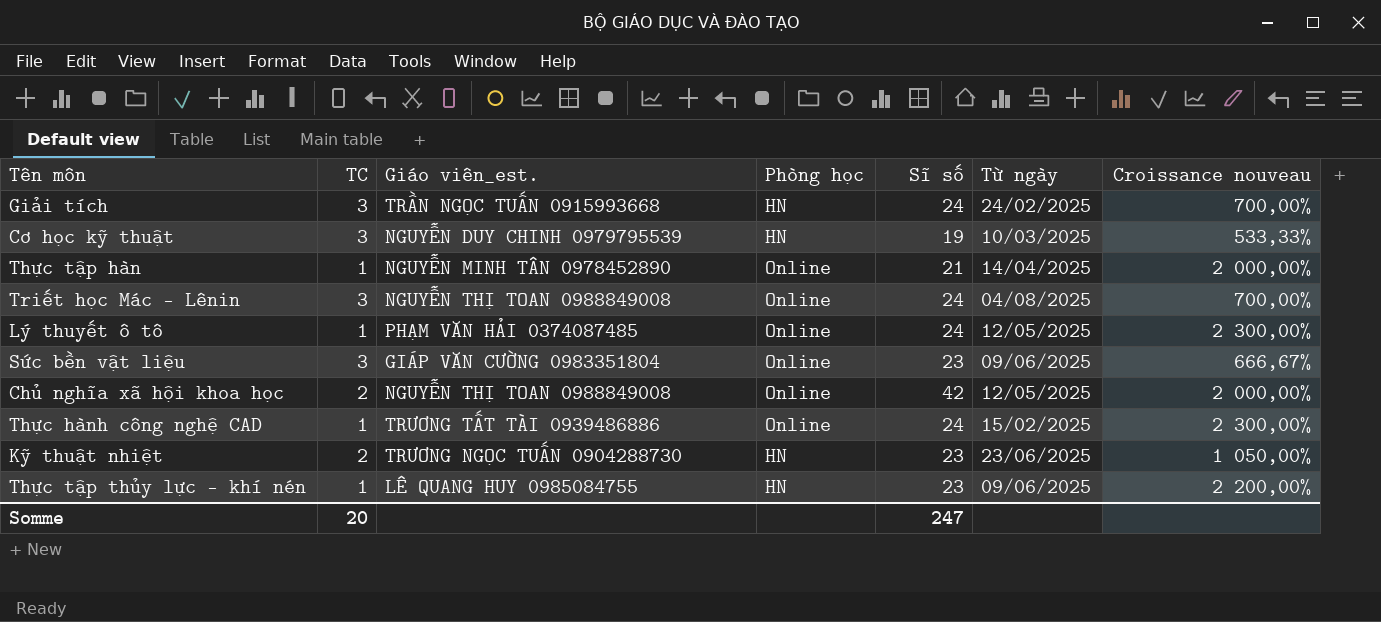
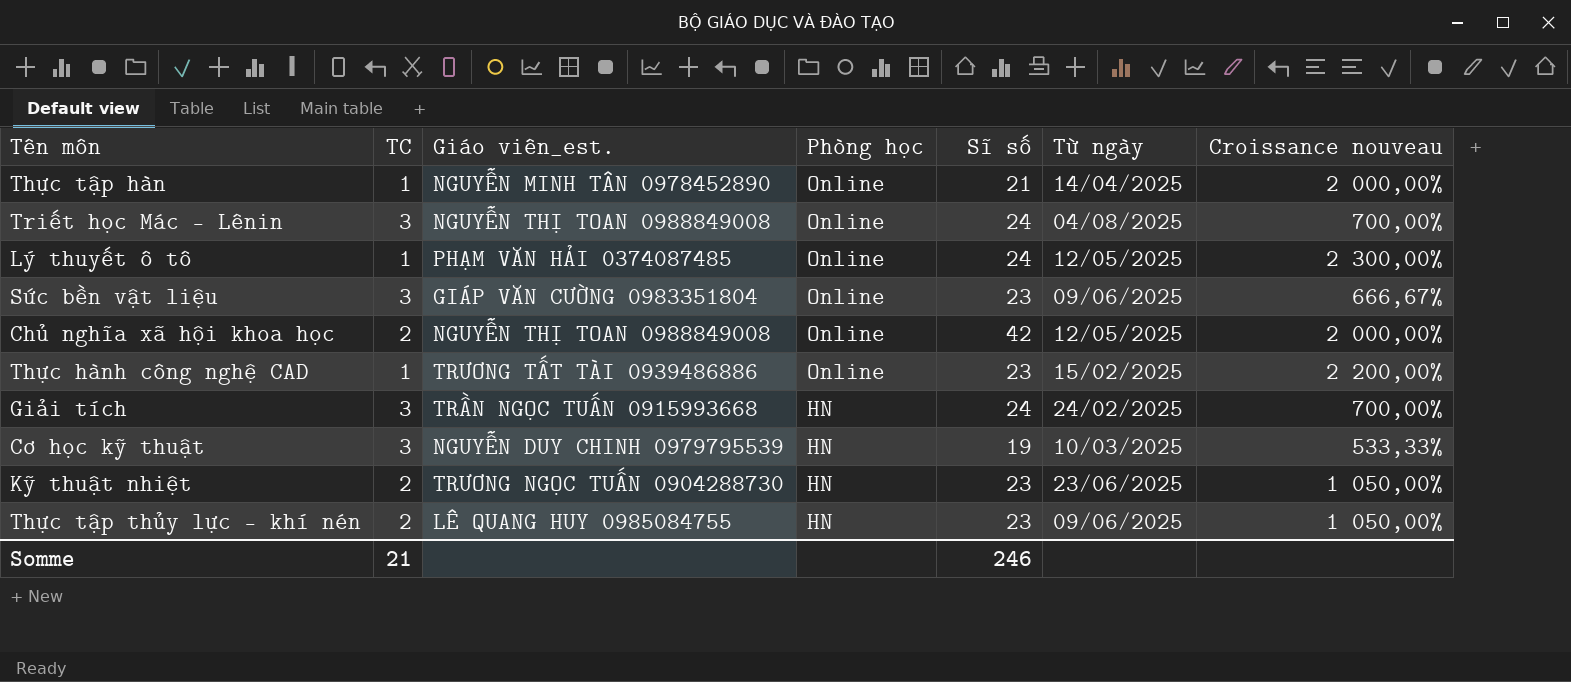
row order: none -> Phòng học descending
Thực hành công nghệ CAD | Sĩ số: 24 -> 23
Thực hành công nghệ CAD | Croissance nouveau: 2 300,00% -> 2 200,00%
Thực tập thủy lực - khí nén | TC: 1 -> 2
Thực tập thủy lực - khí nén | Croissance nouveau: 2 200,00% -> 1 050,00%
Somme | TC: 20 -> 21
Somme | Sĩ số: 247 -> 246

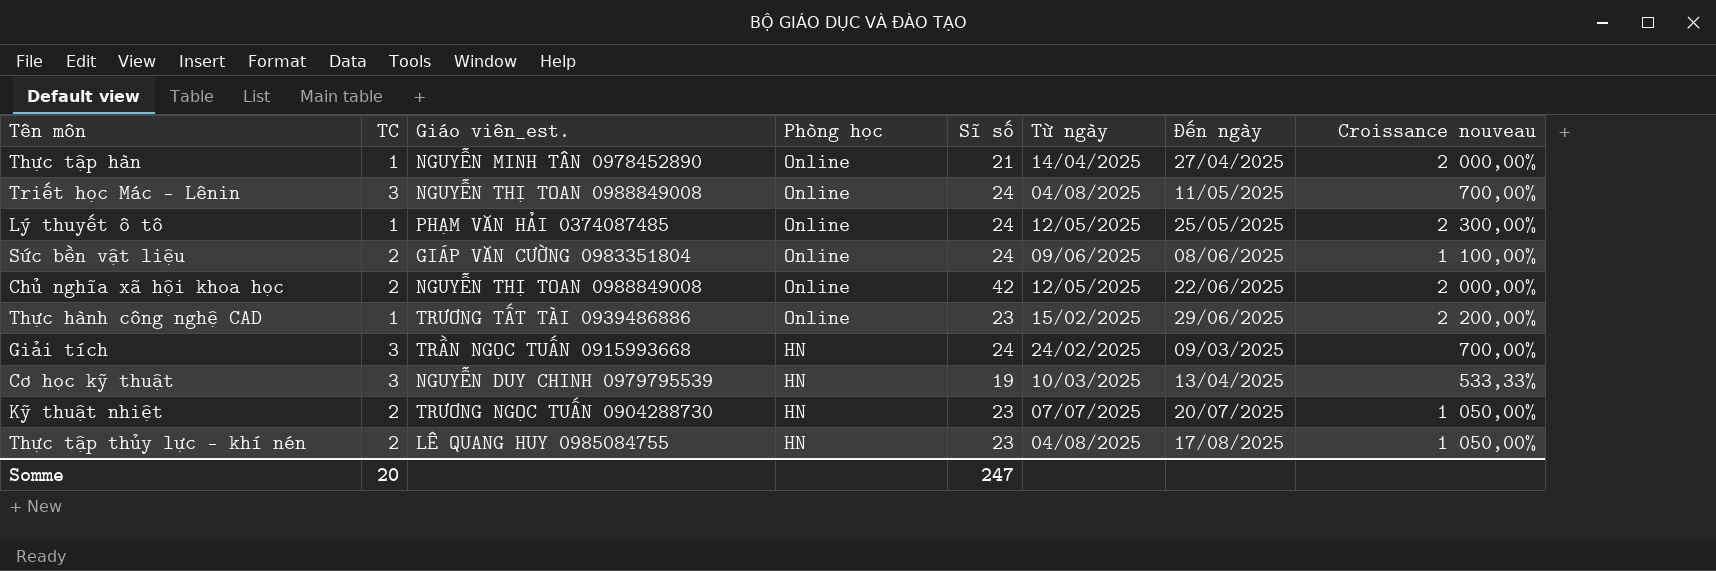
column Đến ngày | position: none -> 7
Sức bền vật liệu | TC: 3 -> 2
Sức bền vật liệu | Sĩ số: 23 -> 24
Sức bền vật liệu | Croissance nouveau: 666,67% -> 1 100,00%
Kỹ thuật nhiệt | Từ ngày: 23/06/2025 -> 07/07/2025
Thực tập thủy lực - khí nén | Từ ngày: 09/06/2025 -> 04/08/2025
Somme | TC: 21 -> 20
Somme | Sĩ số: 246 -> 247

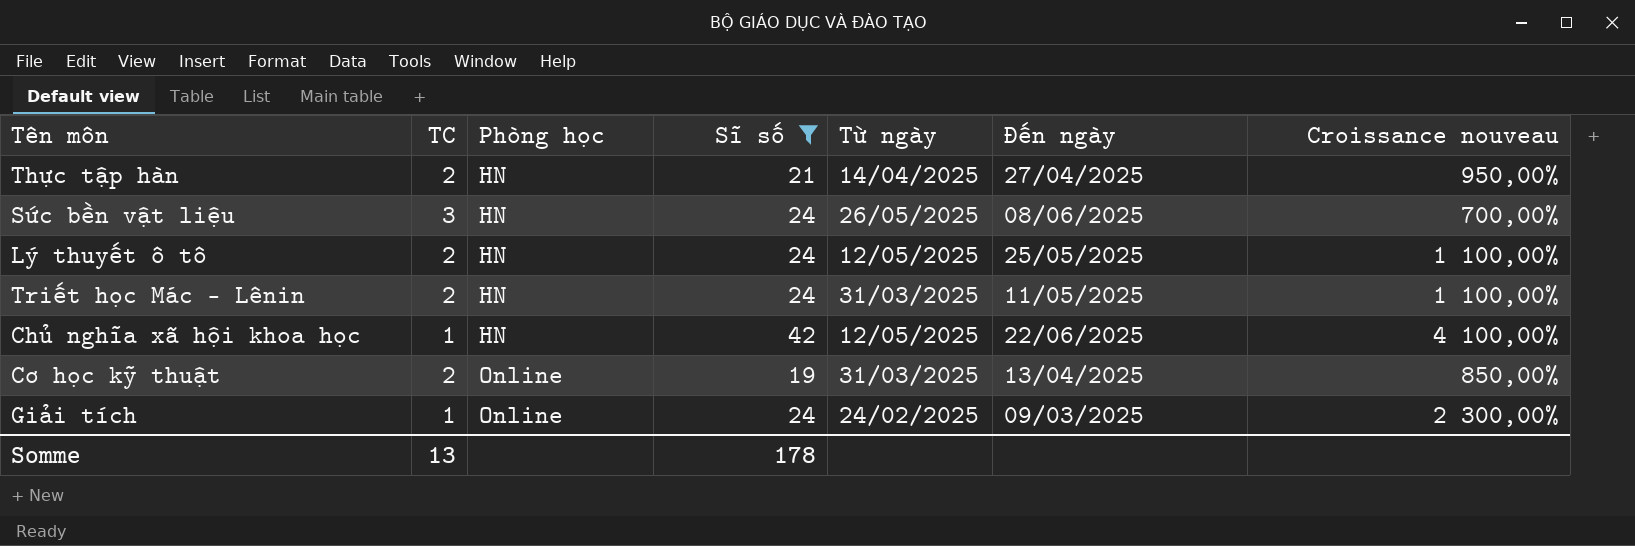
filter: none -> Sĩ số != 23
row order: Phòng học descending -> Phòng học ascending
column Giáo viên_est. | position: 3 -> none
Thực tập hàn | TC: 1 -> 2
Thực tập hàn | Phòng học: Online -> HN
Thực tập hàn | Croissance nouveau: 2 000,00% -> 950,00%
Sức bền vật liệu | TC: 2 -> 3
Sức bền vật liệu | Phòng học: Online -> HN
Sức bền vật liệu | Từ ngày: 09/06/2025 -> 26/05/2025
Sức bền vật liệu | Croissance nouveau: 1 100,00% -> 700,00%
Lý thuyết ô tô | TC: 1 -> 2
Lý thuyết ô tô | Phòng học: Online -> HN
Lý thuyết ô tô | Croissance nouveau: 2 300,00% -> 1 100,00%
Triết học Mác - Lênin | TC: 3 -> 2
Triết học Mác - Lênin | Phòng học: Online -> HN
Triết học Mác - Lênin | Từ ngày: 04/08/2025 -> 31/03/2025
Triết học Mác - Lênin | Croissance nouveau: 700,00% -> 1 100,00%
Chủ nghĩa xã hội khoa học | TC: 2 -> 1
Chủ nghĩa xã hội khoa học | Phòng học: Online -> HN
Chủ nghĩa xã hội khoa học | Croissance nouveau: 2 000,00% -> 4 100,00%
Cơ học kỹ thuật | TC: 3 -> 2
Cơ học kỹ thuật | Phòng học: HN -> Online
Cơ học kỹ thuật | Từ ngày: 10/03/2025 -> 31/03/2025
Cơ học kỹ thuật | Croissance nouveau: 533,33% -> 850,00%
Giải tích | TC: 3 -> 1
Giải tích | Phòng học: HN -> Online
Giải tích | Croissance nouveau: 700,00% -> 2 300,00%
Somme | TC: 20 -> 13
Somme | Sĩ số: 247 -> 178

